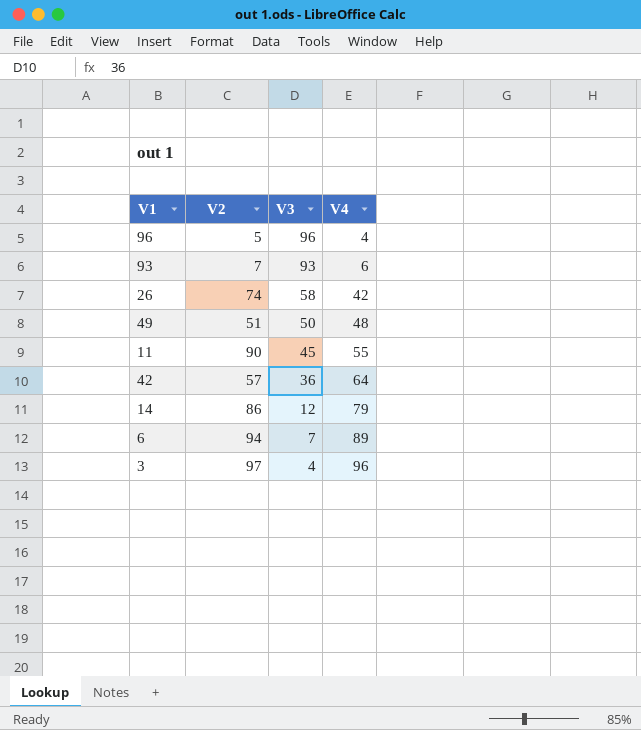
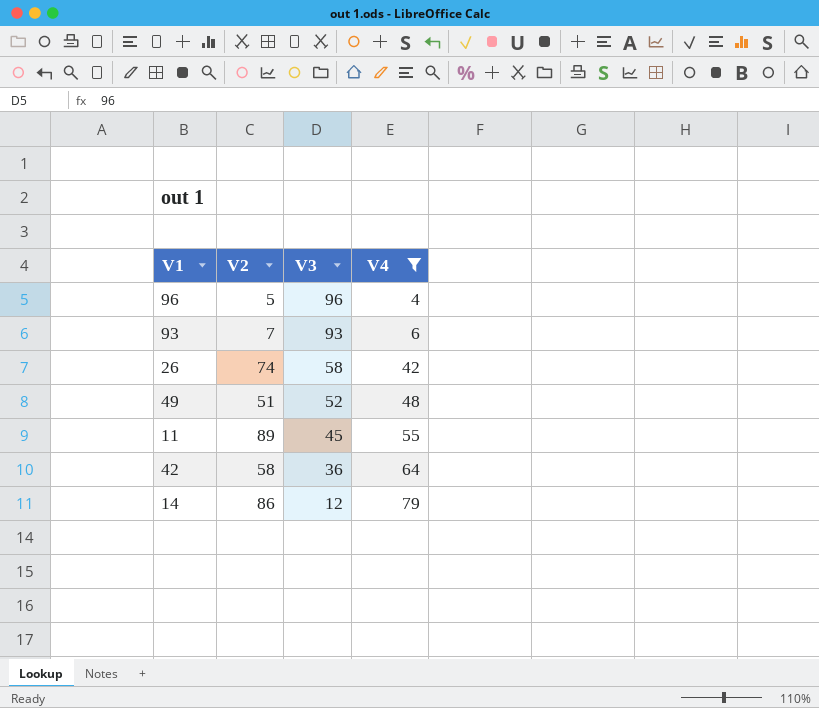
filter: none -> V4 <= 79
49 | V3: 50 -> 52
11 | V2: 90 -> 89
42 | V2: 57 -> 58

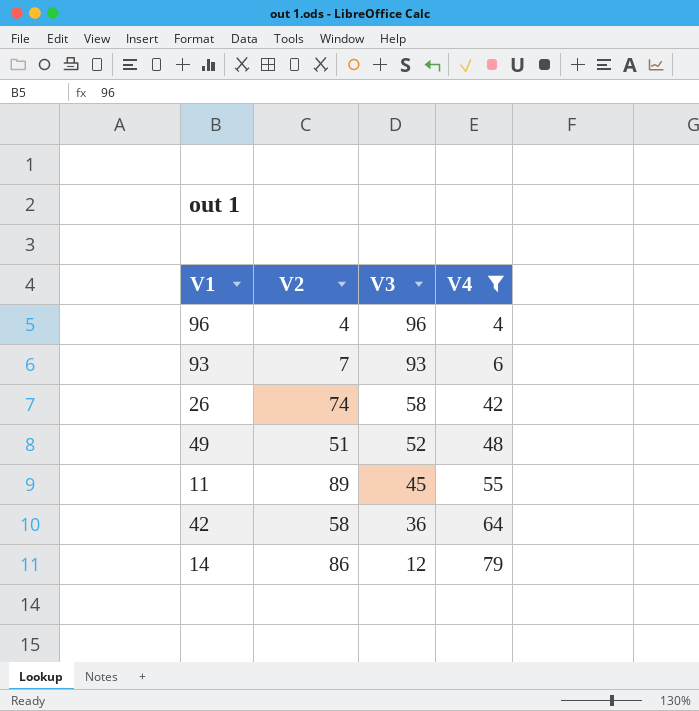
96 | V2: 5 -> 4

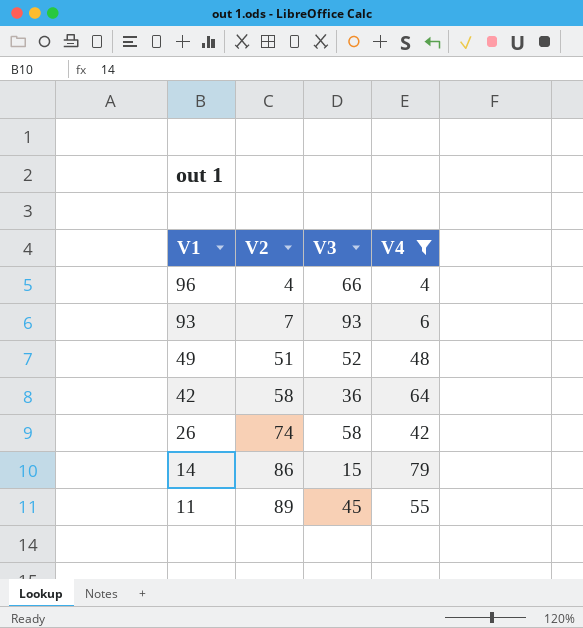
row order: V3 descending -> V1 descending
96 | V3: 96 -> 66
14 | V3: 12 -> 15

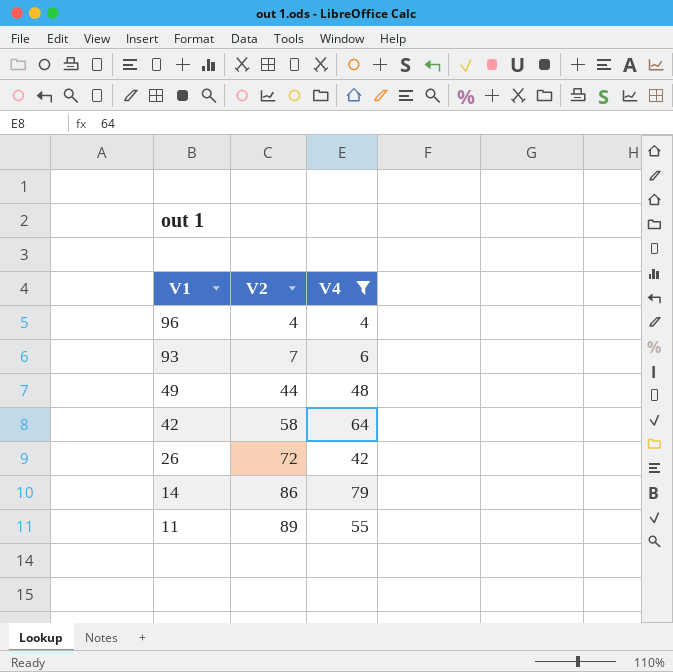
column V3 | position: 3 -> none
49 | V2: 51 -> 44
26 | V2: 74 -> 72

